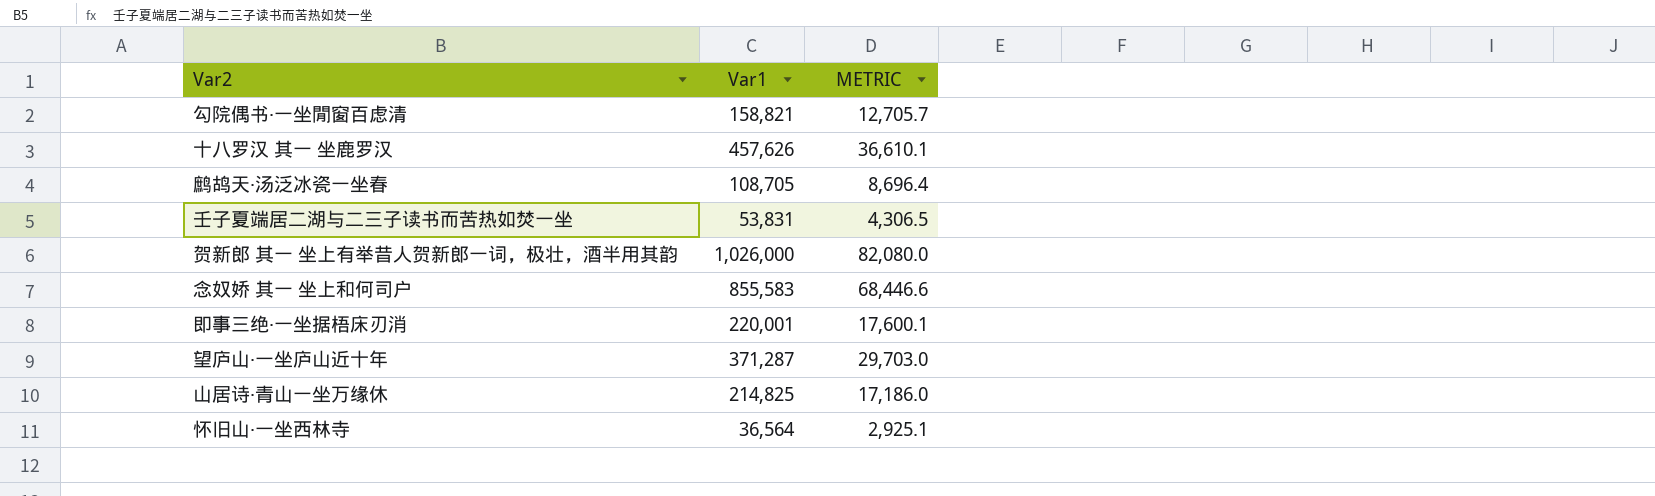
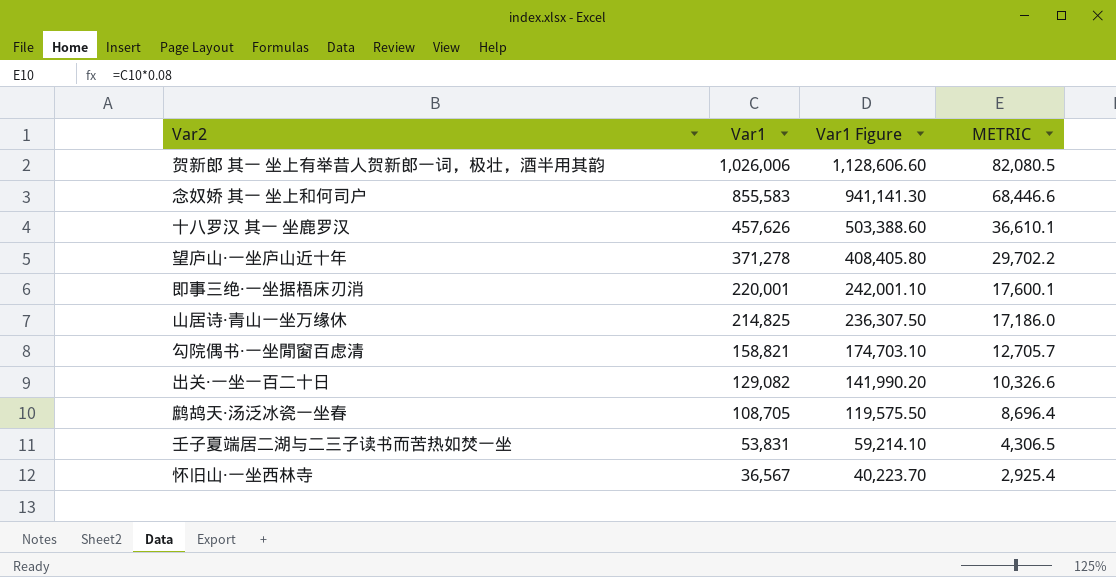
row order: none -> Var1 descending
column Var1 Figure | formula: none -> [Var1] * 1.1
贺新郎 其一 坐上有举昔人贺新郎一词，极壮，酒半用其韵 | Var1: 1,026,000 -> 1,026,006
贺新郎 其一 坐上有举昔人贺新郎一词，极壮，酒半用其韵 | METRIC: 82,080.0 -> 82,080.5
望庐山·一坐庐山近十年 | Var1: 371,287 -> 371,278
望庐山·一坐庐山近十年 | METRIC: 29,703.0 -> 29,702.2
row 出关·一坐一百二十日: none -> 129,082 | 141,990.20 | 10,326.6
怀旧山·一坐西林寺 | Var1: 36,564 -> 36,567
怀旧山·一坐西林寺 | METRIC: 2,925.1 -> 2,925.4

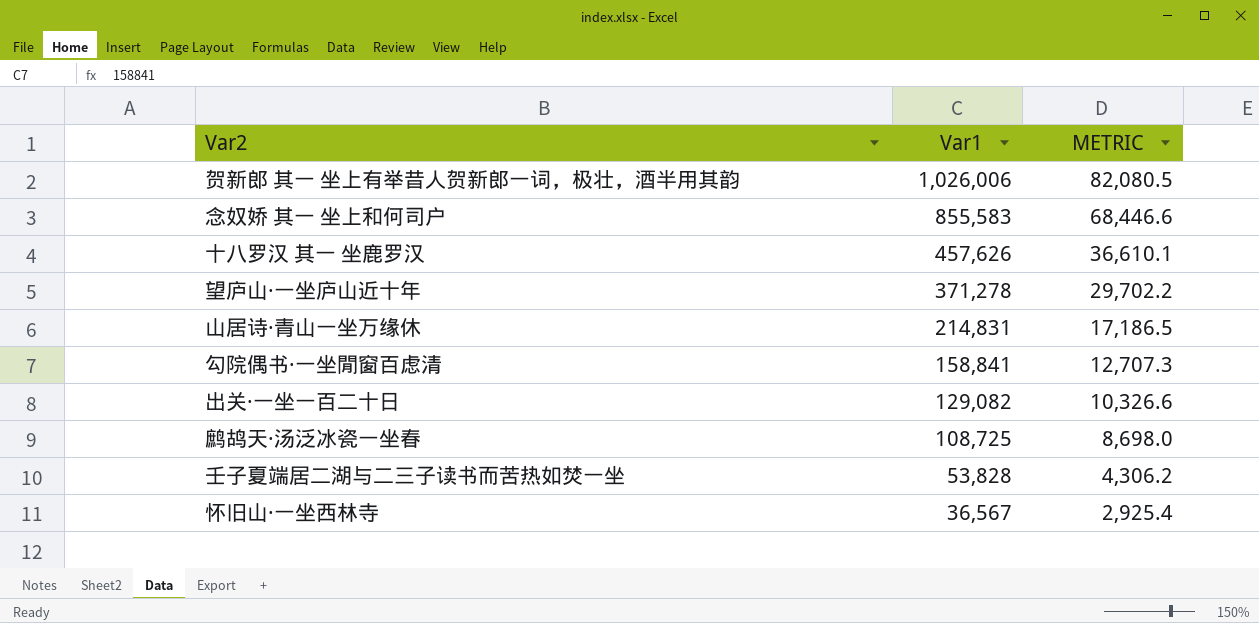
column Var1 Figure | formula: [Var1] * 1.1 -> none
row 即事三绝·一坐据梧床刃消: 220,001 | 242,001.10 | 17,600.1 -> none
山居诗·青山一坐万缘休 | Var1: 214,825 -> 214,831
山居诗·青山一坐万缘休 | METRIC: 17,186.0 -> 17,186.5
勾院偶书·一坐閒窗百虑清 | Var1: 158,821 -> 158,841
勾院偶书·一坐閒窗百虑清 | METRIC: 12,705.7 -> 12,707.3
鹧鸪天·汤泛冰瓷一坐春 | Var1: 108,705 -> 108,725
鹧鸪天·汤泛冰瓷一坐春 | METRIC: 8,696.4 -> 8,698.0
壬子夏端居二湖与二三子读书而苦热如焚一坐 | Var1: 53,831 -> 53,828
壬子夏端居二湖与二三子读书而苦热如焚一坐 | METRIC: 4,306.5 -> 4,306.2

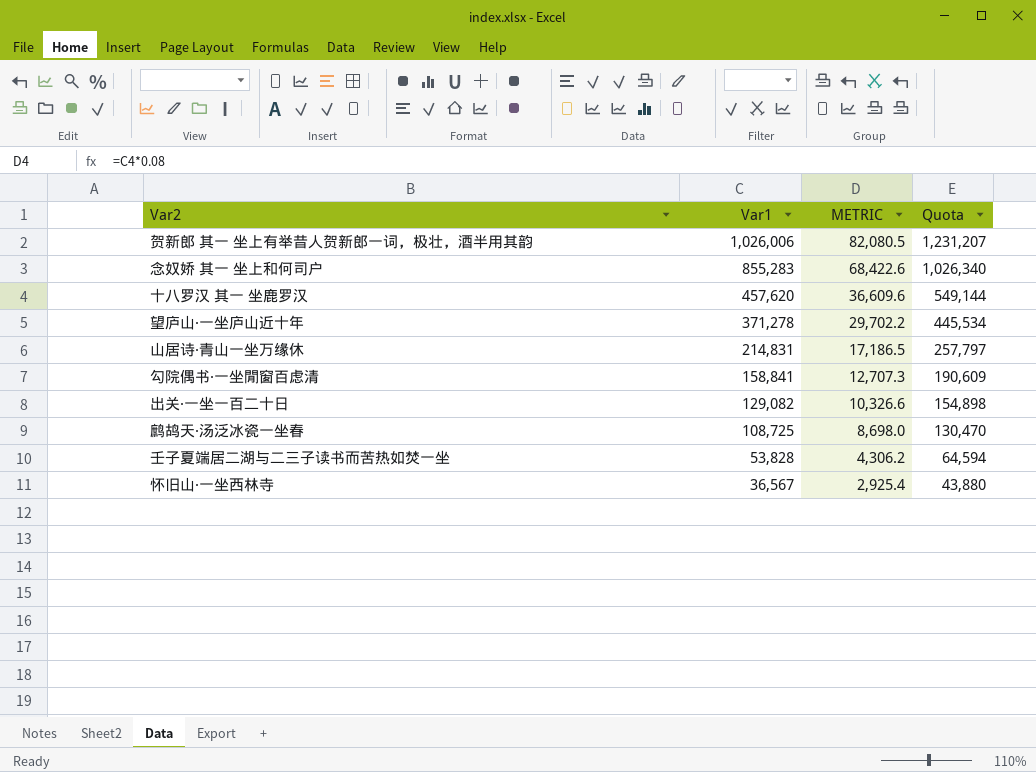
column Quota | formula: none -> [Var1] * 1.2
念奴娇 其一 坐上和何司户 | Var1: 855,583 -> 855,283
念奴娇 其一 坐上和何司户 | METRIC: 68,446.6 -> 68,422.6
十八罗汉 其一 坐鹿罗汉 | Var1: 457,626 -> 457,620
十八罗汉 其一 坐鹿罗汉 | METRIC: 36,610.1 -> 36,609.6

